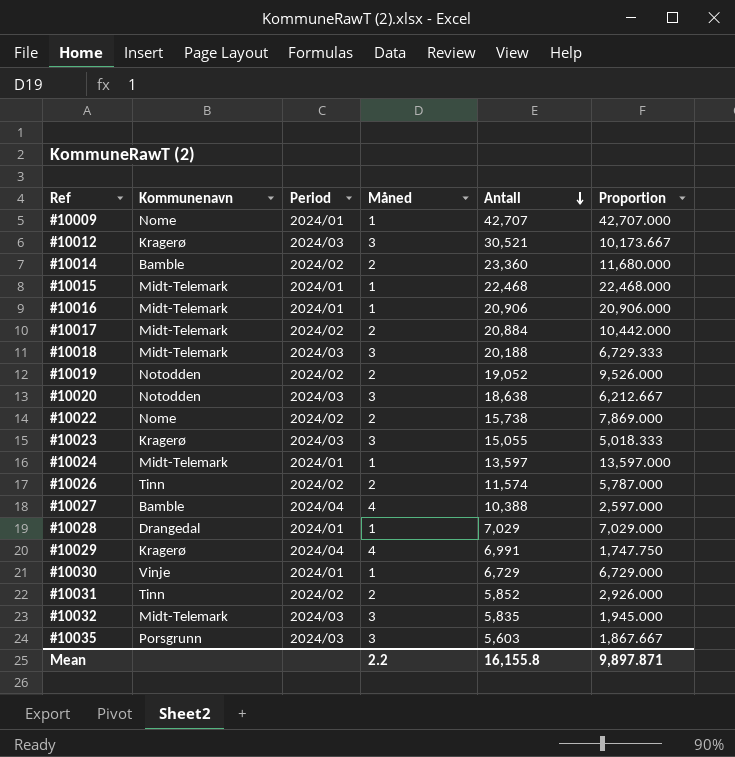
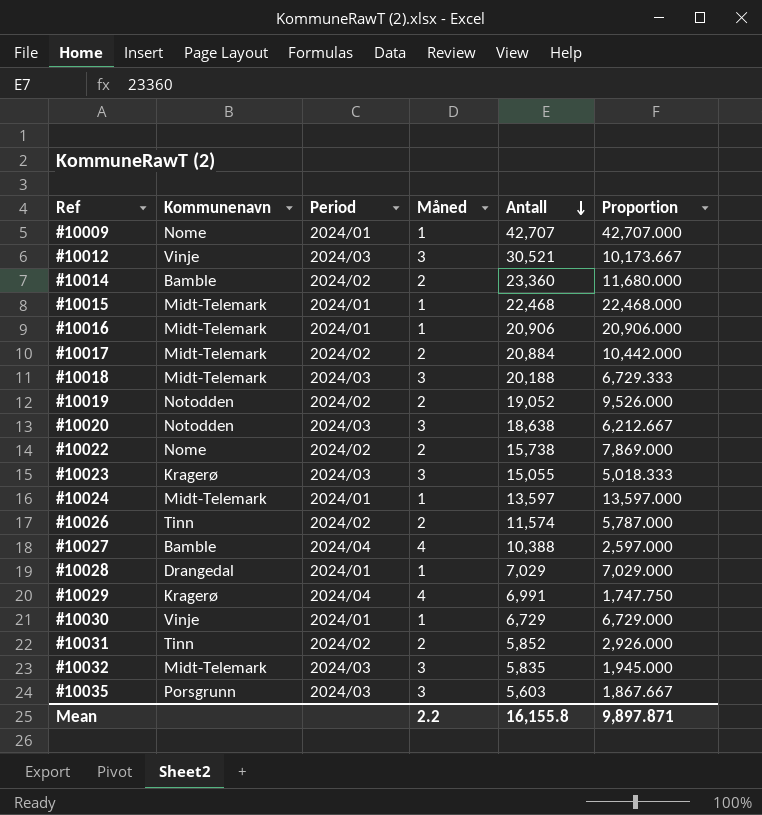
#10012 | Kommunenavn: Kragerø -> Vinje

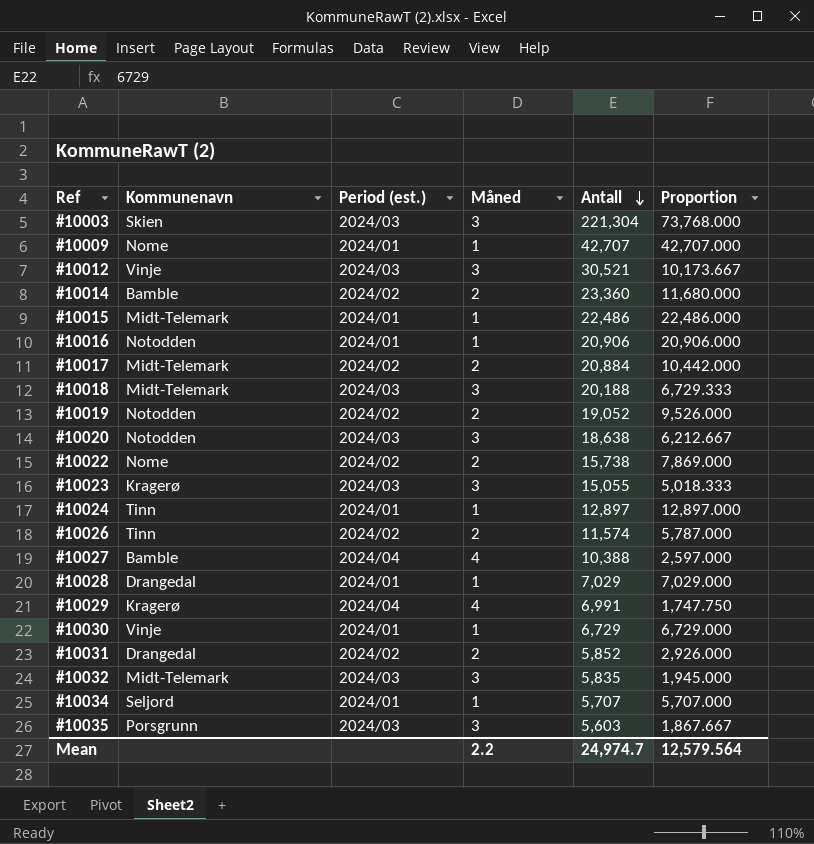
column name: Period -> Period (est.)
row #10003: none -> Skien | 2024/03 | 3 | 221,304 | 73,768.000
#10015 | Antall: 22,468 -> 22,486
#10015 | Proportion: 22,468.000 -> 22,486.000
#10016 | Kommunenavn: Midt-Telemark -> Notodden
#10024 | Kommunenavn: Midt-Telemark -> Tinn
#10024 | Antall: 13,597 -> 12,897
#10024 | Proportion: 13,597.000 -> 12,897.000
#10031 | Kommunenavn: Tinn -> Drangedal
row #10034: none -> Seljord | 2024/01 | 1 | 5,707 | 5,707.000
Mean | Antall: 16,155.8 -> 24,974.7
Mean | Proportion: 9,897.871 -> 12,579.564

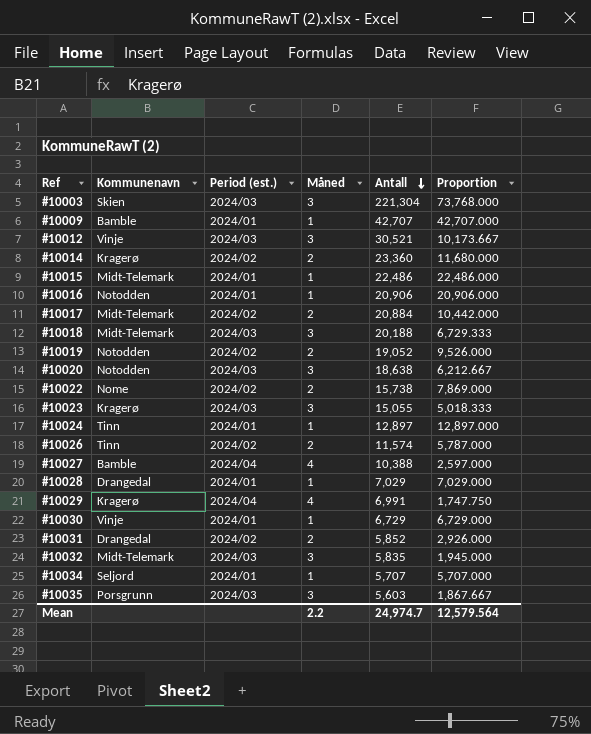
#10009 | Kommunenavn: Nome -> Bamble
#10014 | Kommunenavn: Bamble -> Kragerø

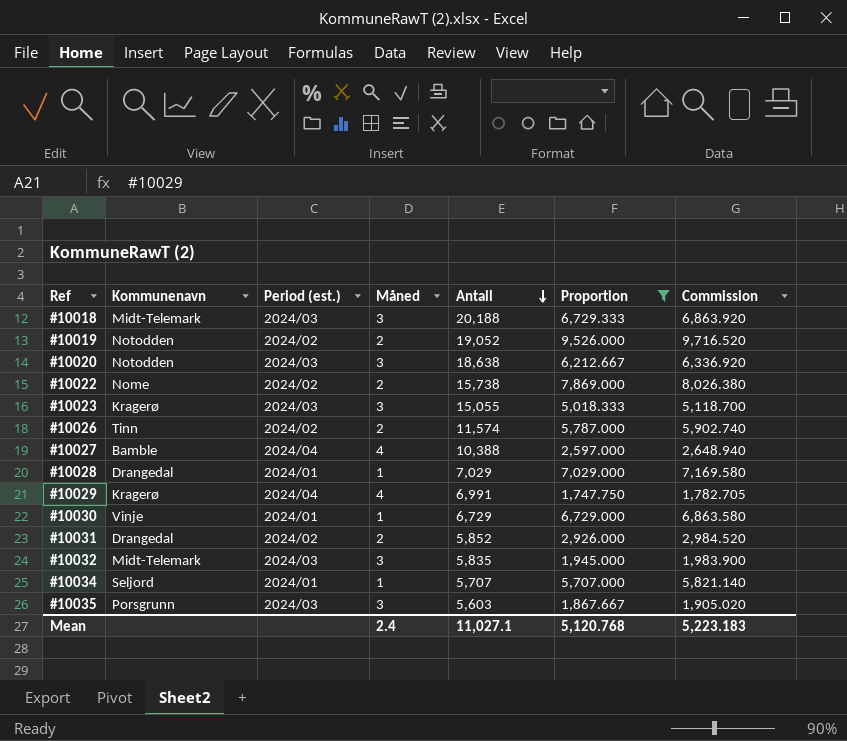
filter: none -> Proportion <= 9,526.000
column Commission | formula: none -> [Proportion] * 1.02
Mean | Måned: 2.2 -> 2.4
Mean | Antall: 24,974.7 -> 11,027.1
Mean | Proportion: 12,579.564 -> 5,120.768

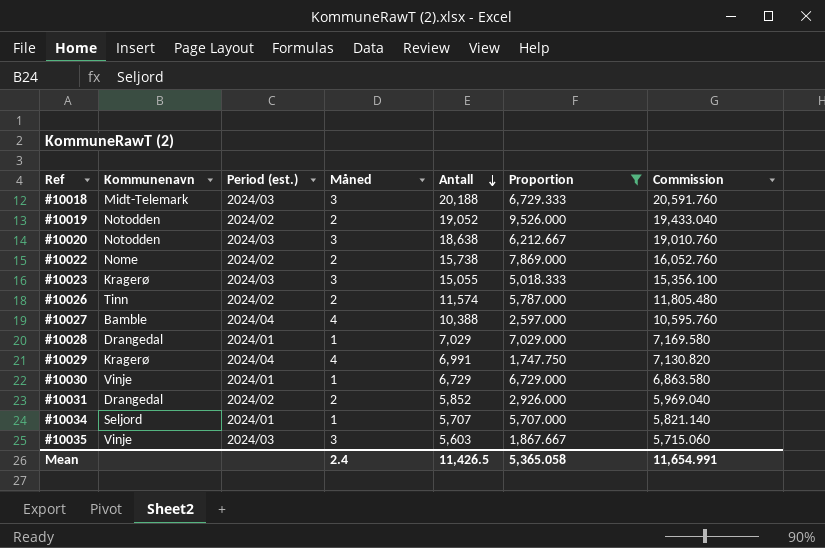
column Commission | formula: [Proportion] * 1.02 -> [Antall] * 1.02
row #10032: Midt-Telemark | 2024/03 | 3 | 5,835 | 1,945.000 | 1,983.900 -> none
#10035 | Kommunenavn: Porsgrunn -> Vinje
Mean | Antall: 11,027.1 -> 11,426.5
Mean | Proportion: 5,120.768 -> 5,365.058
Mean | Commission: 5,223.183 -> 11,654.991

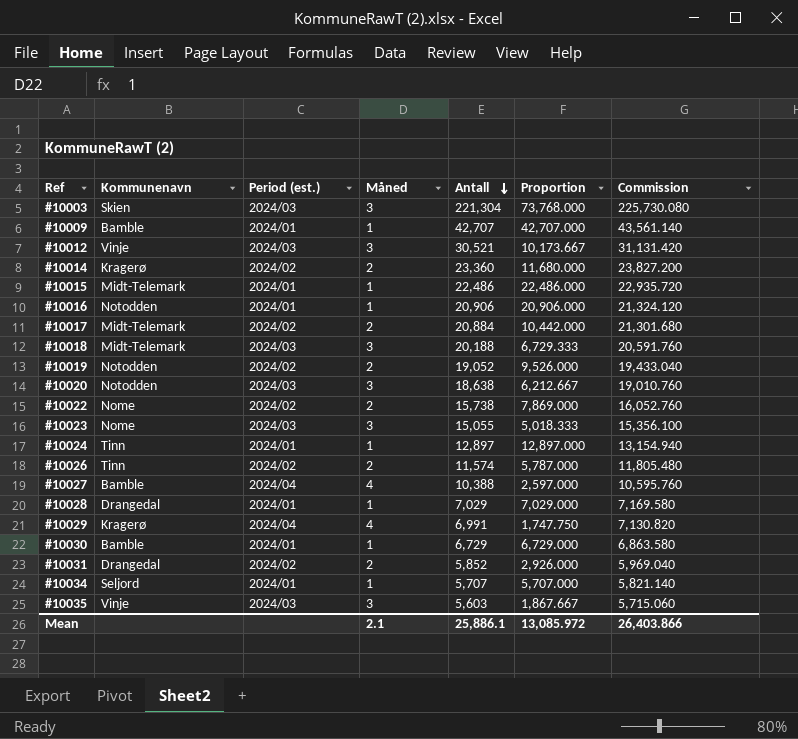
filter: Proportion <= 9,526.000 -> none
#10023 | Kommunenavn: Kragerø -> Nome
#10030 | Kommunenavn: Vinje -> Bamble
Mean | Måned: 2.4 -> 2.1
Mean | Antall: 11,426.5 -> 25,886.1
Mean | Proportion: 5,365.058 -> 13,085.972
Mean | Commission: 11,654.991 -> 26,403.866

